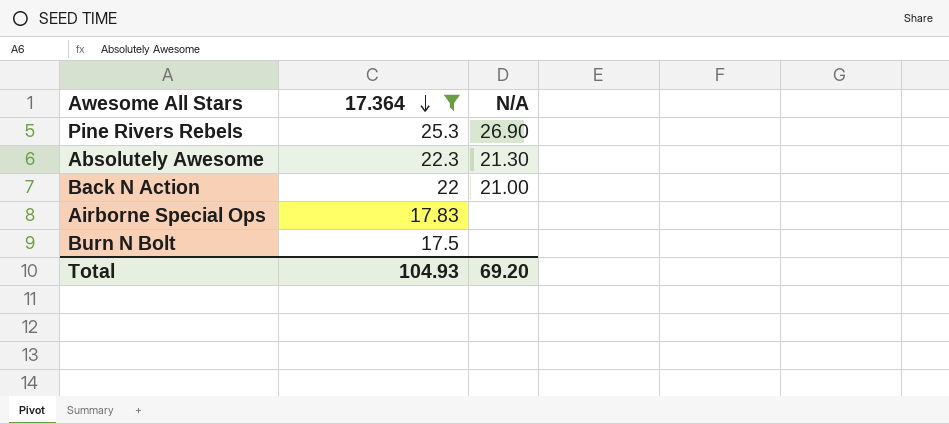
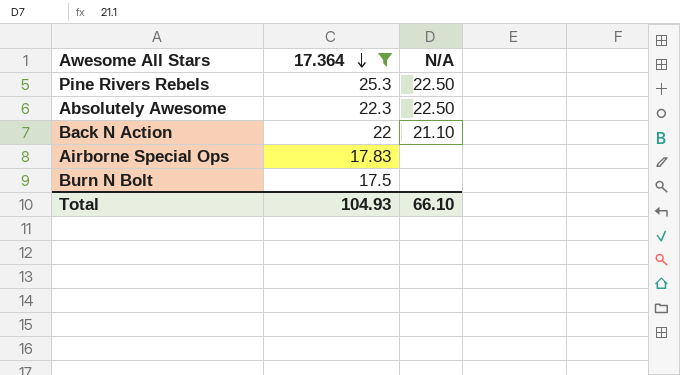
Pine Rivers Rebels | N/A: 26.90 -> 22.50
Absolutely Awesome | N/A: 21.30 -> 22.50
Back N Action | N/A: 21.00 -> 21.10
Total | N/A: 69.20 -> 66.10

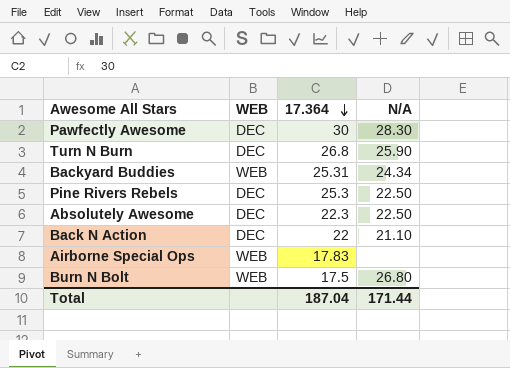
filter: 17.364 <= 25.3 -> none
column WEB | position: none -> 2
Burn N Bolt | N/A: none -> 26.80
Total | 17.364: 104.93 -> 187.04
Total | N/A: 66.10 -> 171.44

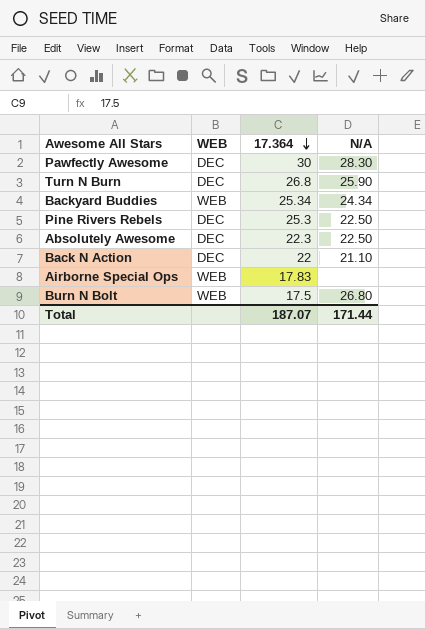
Backyard Buddies | 17.364: 25.31 -> 25.34
Total | 17.364: 187.04 -> 187.07

